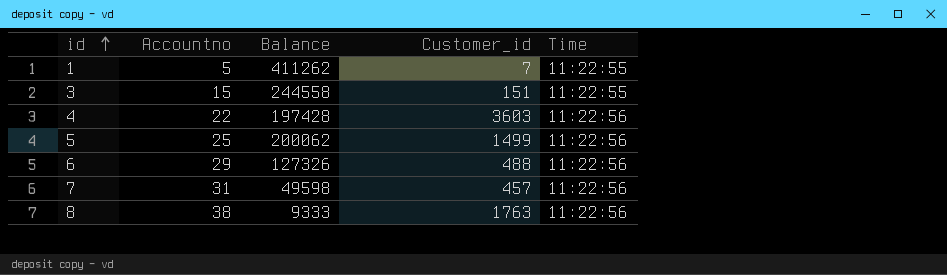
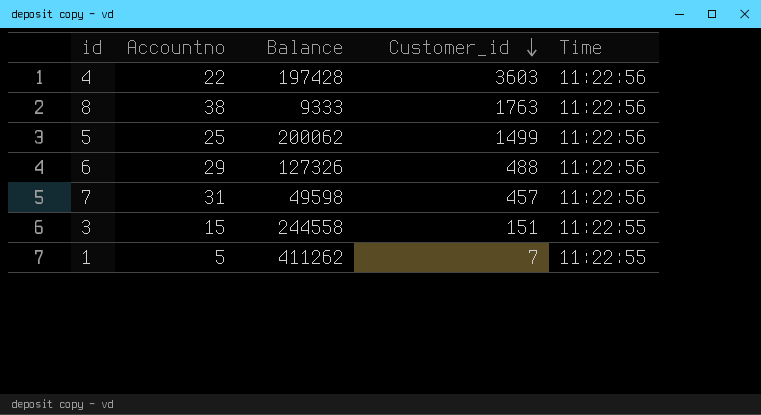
row order: id ascending -> Customer_id descending

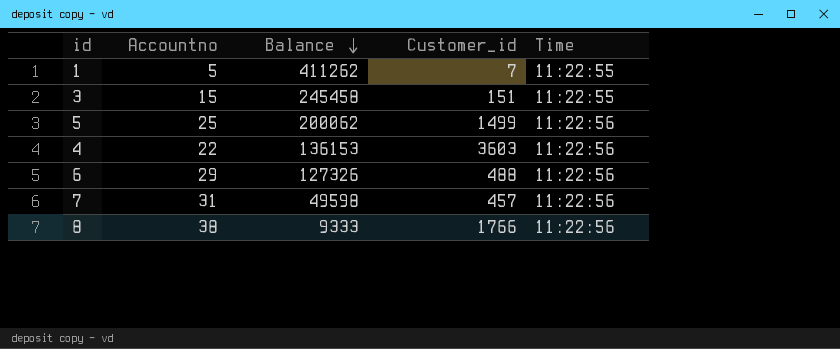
row order: Customer_id descending -> Balance descending
3 | Balance: 244558 -> 245458
4 | Balance: 197428 -> 136153
8 | Customer_id: 1763 -> 1766

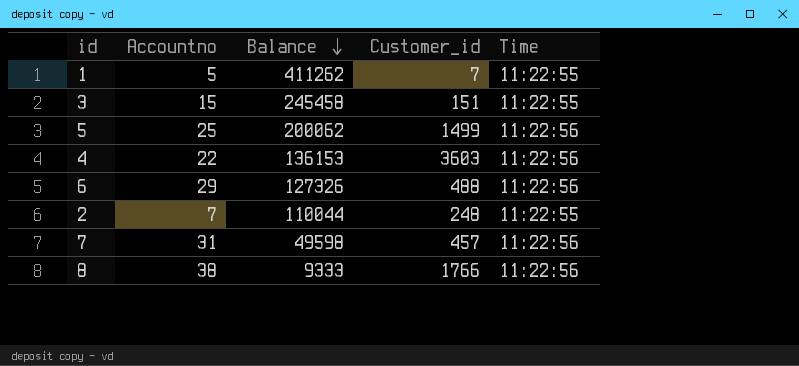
row 2: none -> 7 | 110044 | 248 | 11:22:55

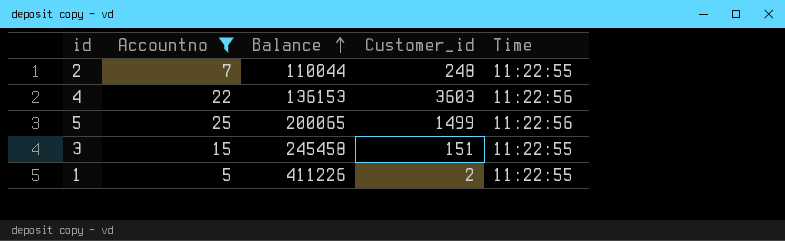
filter: none -> Accountno <= 25
row order: Balance descending -> Balance ascending
5 | Balance: 200062 -> 200065
1 | Balance: 411262 -> 411226
1 | Customer_id: 7 -> 2

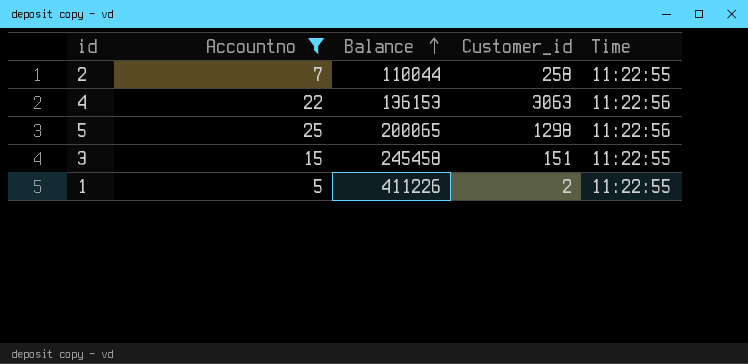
2 | Customer_id: 248 -> 258
4 | Customer_id: 3603 -> 3063
5 | Customer_id: 1499 -> 1298

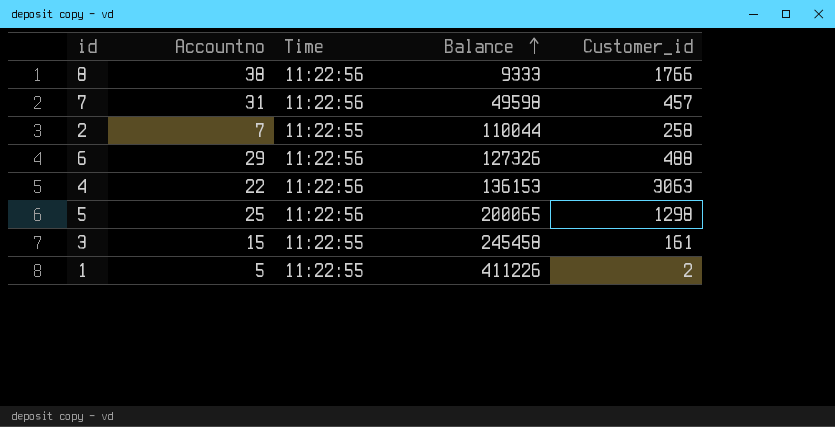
filter: Accountno <= 25 -> none
column Time | position: 5 -> 3
3 | Customer_id: 151 -> 161

